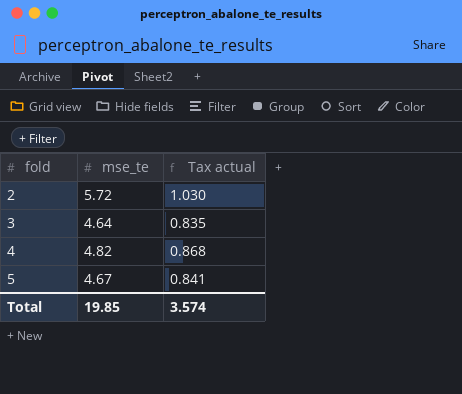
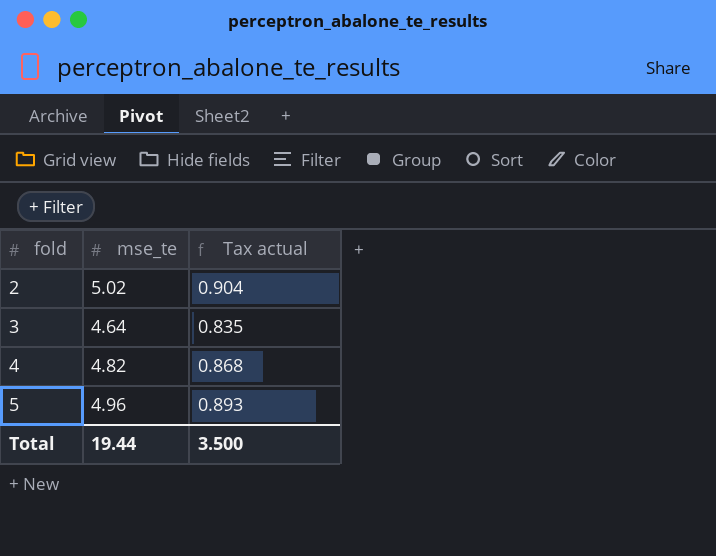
2 | mse_te: 5.72 -> 5.02
2 | Tax actual: 1.030 -> 0.904
5 | mse_te: 4.67 -> 4.96
5 | Tax actual: 0.841 -> 0.893
Total | mse_te: 19.85 -> 19.44
Total | Tax actual: 3.574 -> 3.500

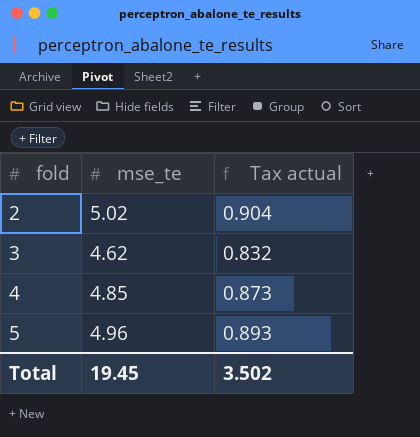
3 | mse_te: 4.64 -> 4.62
3 | Tax actual: 0.835 -> 0.832
4 | mse_te: 4.82 -> 4.85
4 | Tax actual: 0.868 -> 0.873
Total | mse_te: 19.44 -> 19.45
Total | Tax actual: 3.500 -> 3.502

